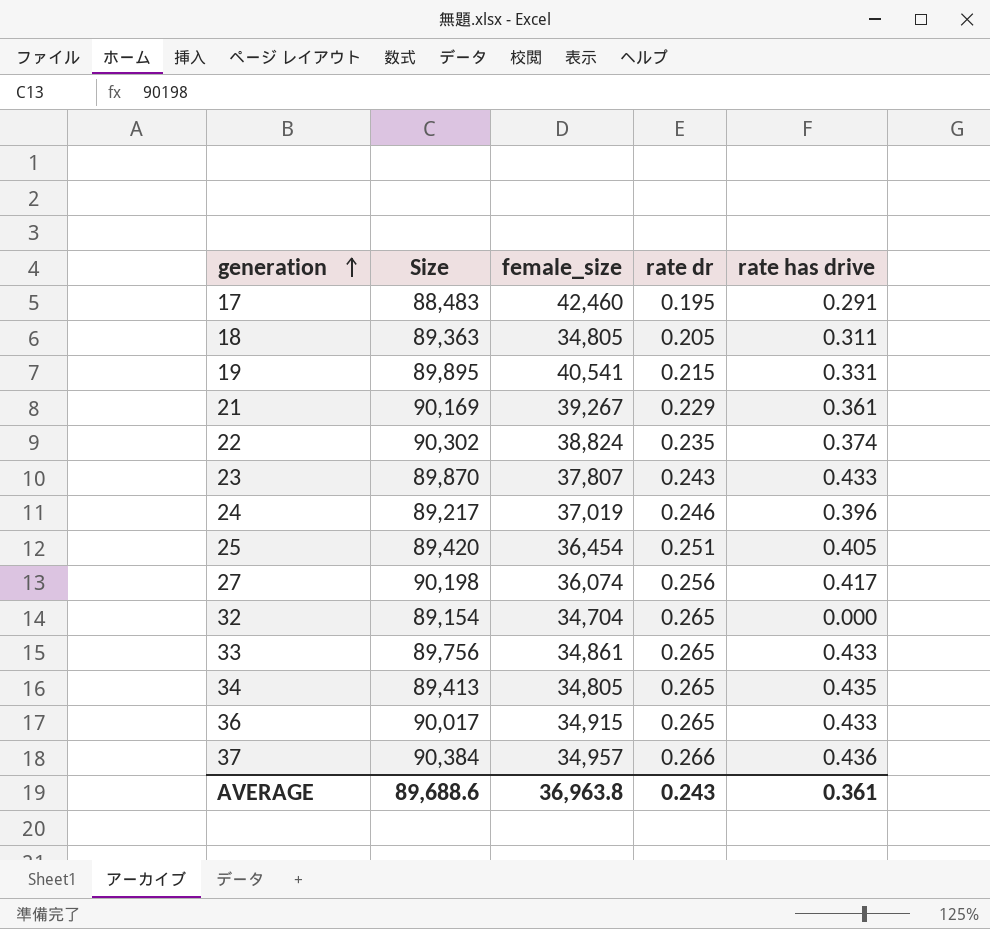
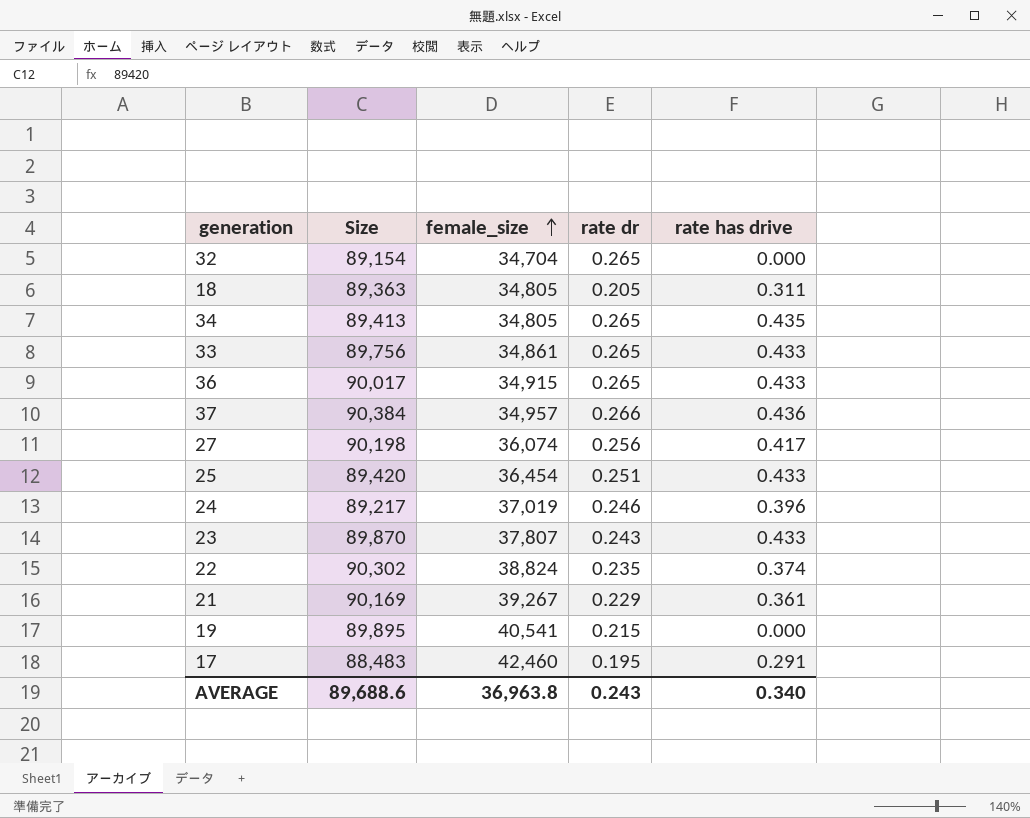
row order: generation ascending -> female_size ascending
25 | rate has drive: 0.405 -> 0.433
19 | rate has drive: 0.331 -> 0.000
AVERAGE | rate has drive: 0.361 -> 0.340

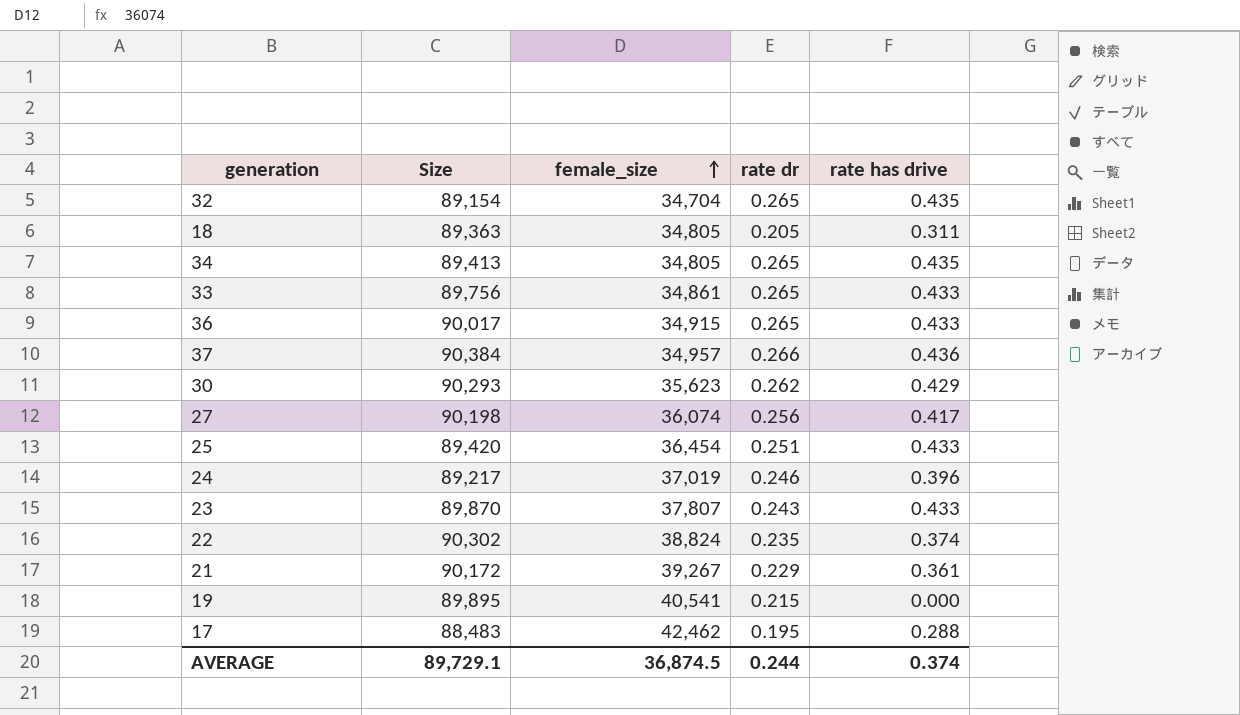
32 | rate has drive: 0.000 -> 0.435
row 30: none -> 90,293 | 35,623 | 0.262 | 0.429
21 | Size: 90,169 -> 90,172
17 | female_size: 42,460 -> 42,462
17 | rate has drive: 0.291 -> 0.288
AVERAGE | Size: 89,688.6 -> 89,729.1
AVERAGE | female_size: 36,963.8 -> 36,874.5
AVERAGE | rate dr: 0.243 -> 0.244
AVERAGE | rate has drive: 0.340 -> 0.374

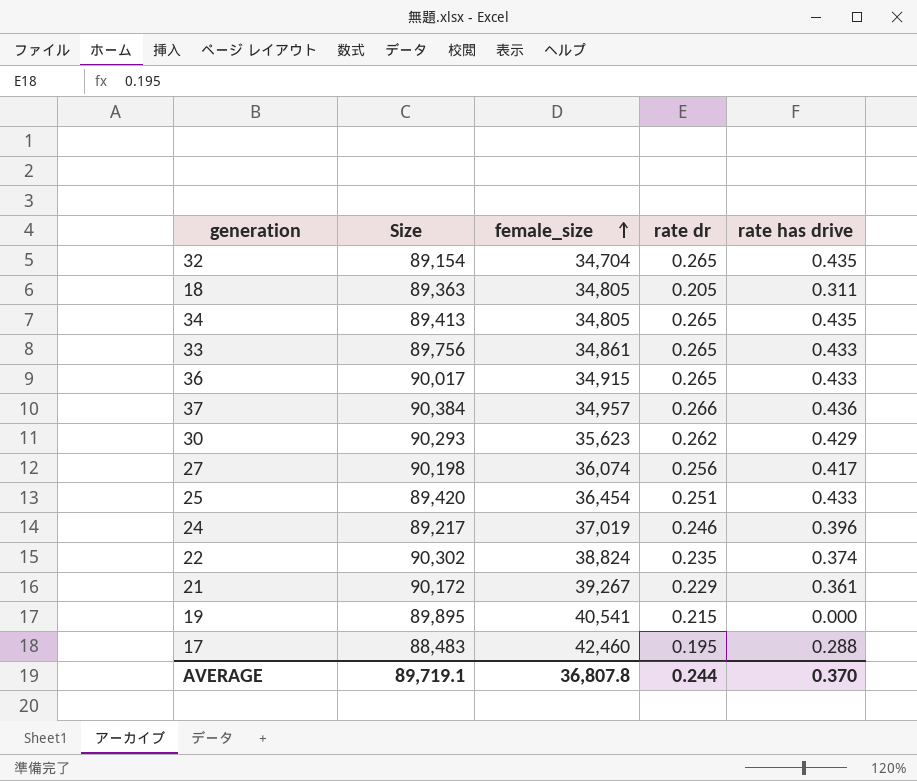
row 23: 89,870 | 37,807 | 0.243 | 0.433 -> none
17 | female_size: 42,462 -> 42,460
AVERAGE | Size: 89,729.1 -> 89,719.1
AVERAGE | female_size: 36,874.5 -> 36,807.8
AVERAGE | rate has drive: 0.374 -> 0.370

